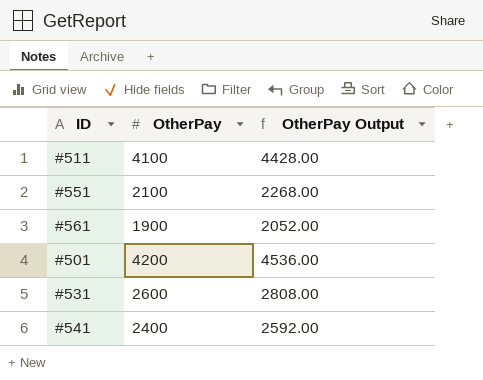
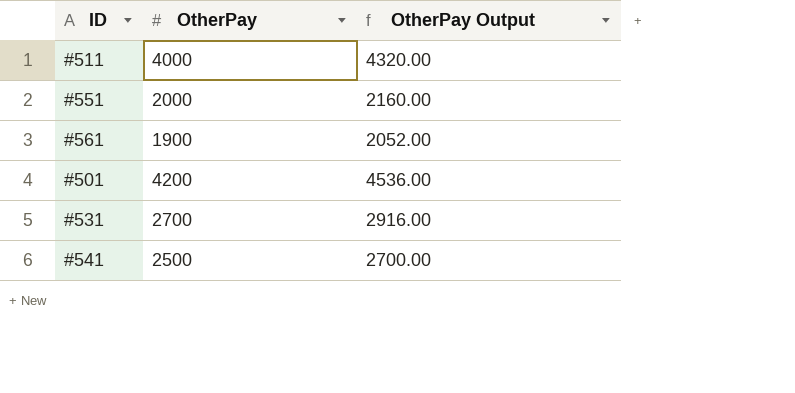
#511 | OtherPay: 4100 -> 4000
#511 | OtherPay Output: 4428.00 -> 4320.00
#551 | OtherPay: 2100 -> 2000
#551 | OtherPay Output: 2268.00 -> 2160.00
#531 | OtherPay: 2600 -> 2700
#531 | OtherPay Output: 2808.00 -> 2916.00
#541 | OtherPay: 2400 -> 2500
#541 | OtherPay Output: 2592.00 -> 2700.00

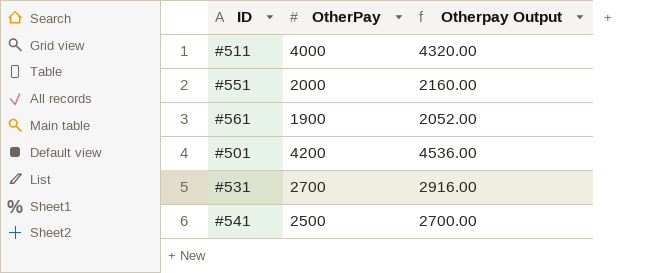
column name: OtherPay Output -> Otherpay Output

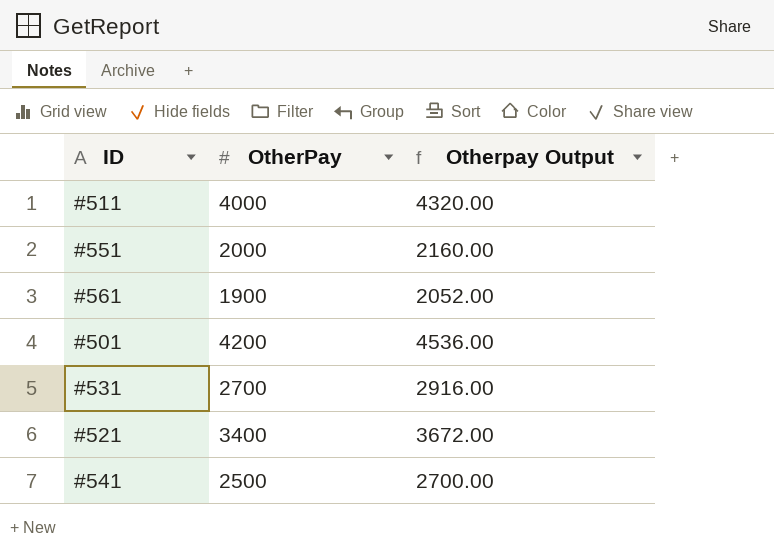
row #521: none -> 3400 | 3672.00

